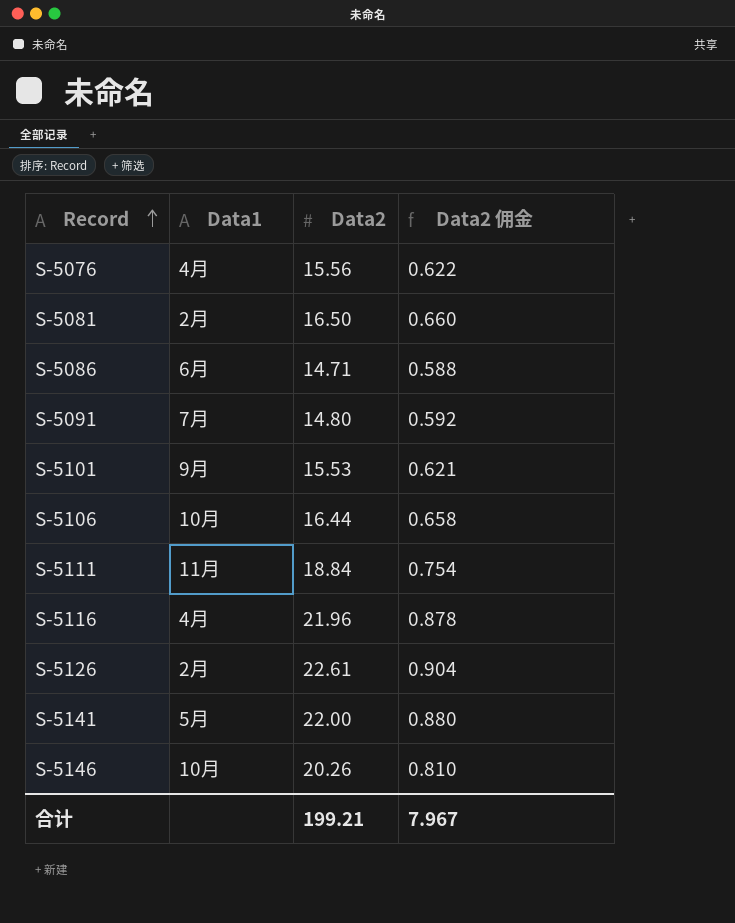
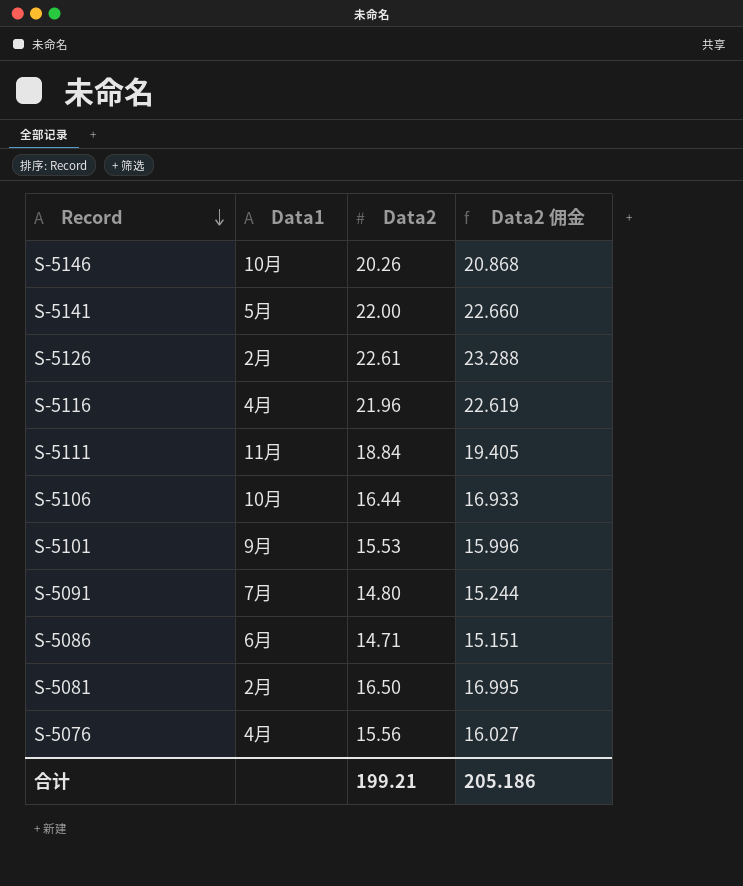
row order: Record ascending -> Record descending
column Data2 佣金 | formula: [Data2] * 0.04 -> [Data2] * 1.03
合计 | Data2 佣金: 7.967 -> 205.186

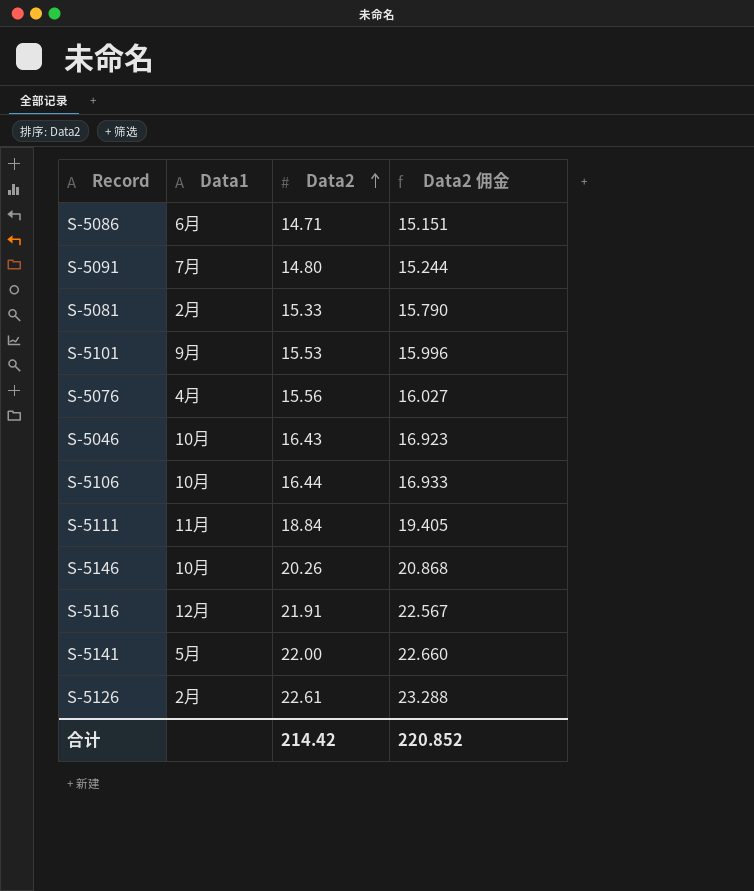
row order: Record descending -> Data2 ascending
S-5081 | Data2: 16.50 -> 15.33
S-5081 | Data2 佣金: 16.995 -> 15.790
row S-5046: none -> 10月 | 16.43 | 16.923
S-5116 | Data1: 4月 -> 12月
S-5116 | Data2: 21.96 -> 21.91
S-5116 | Data2 佣金: 22.619 -> 22.567
合计 | Data2: 199.21 -> 214.42
合计 | Data2 佣金: 205.186 -> 220.852

